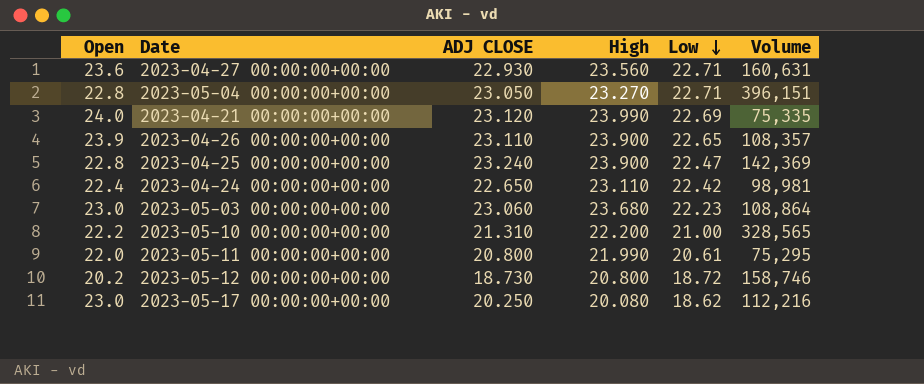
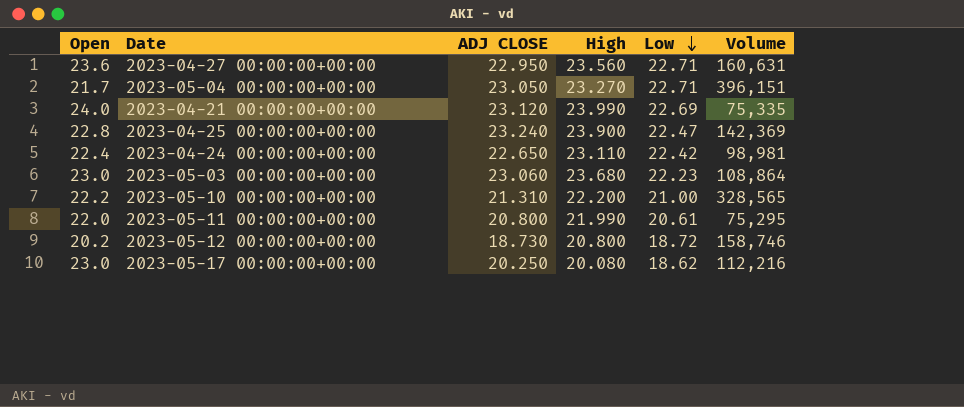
row 2023-04-26 00:00:00+00:00: 23.9 | 23.110 | 23.900 | 22.65 | 108,357 -> none
2023-04-27 00:00:00+00:00 | ADJ CLOSE: 22.930 -> 22.950
2023-05-04 00:00:00+00:00 | Open: 22.8 -> 21.7

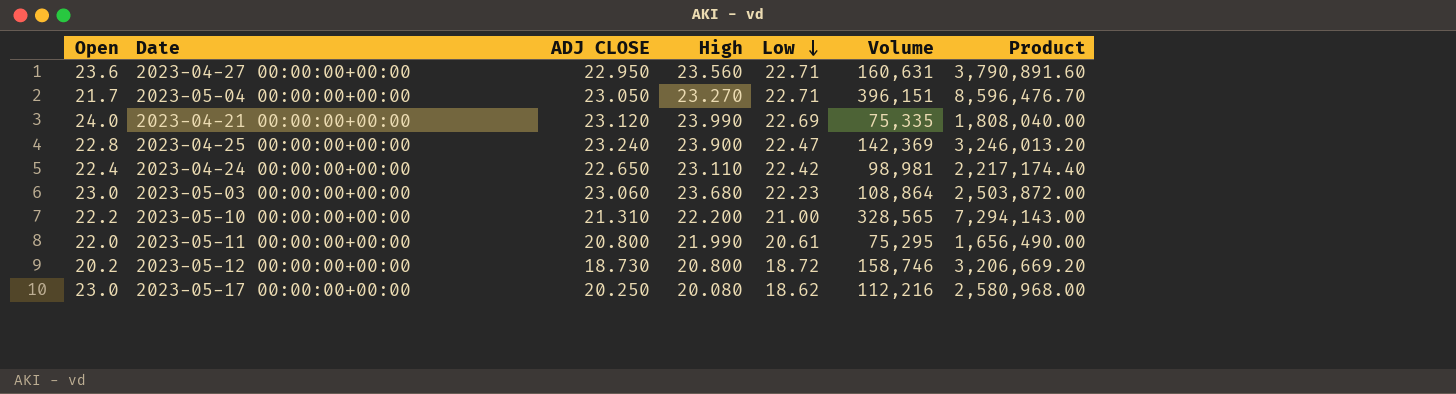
column Product | formula: none -> [Open] * [Volume]

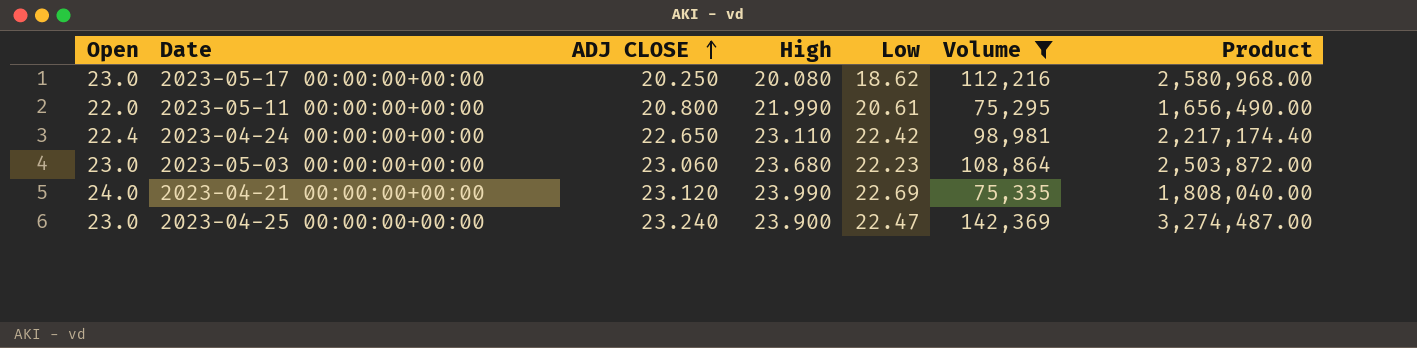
filter: none -> Volume <= 142,369
row order: Low descending -> ADJ CLOSE ascending
2023-04-25 00:00:00+00:00 | Open: 22.8 -> 23.0
2023-04-25 00:00:00+00:00 | Product: 3,246,013.20 -> 3,274,487.00

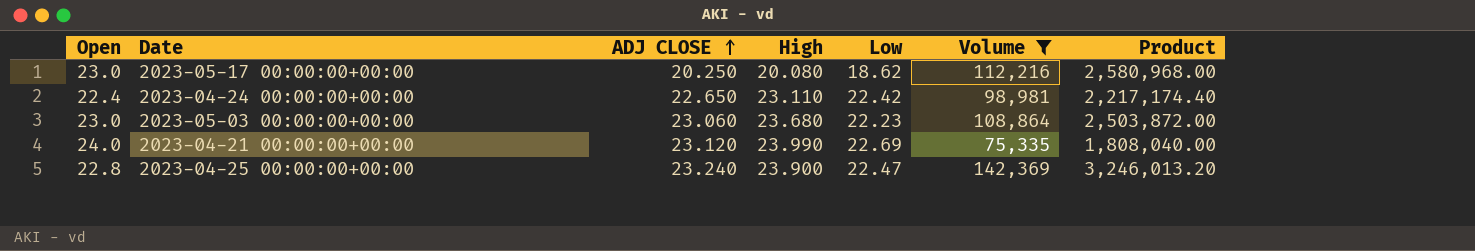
row 2023-05-11 00:00:00+00:00: 22.0 | 20.800 | 21.990 | 20.61 | 75,295 | 1,656,490.00 -> none
2023-04-25 00:00:00+00:00 | Open: 23.0 -> 22.8
2023-04-25 00:00:00+00:00 | Product: 3,274,487.00 -> 3,246,013.20

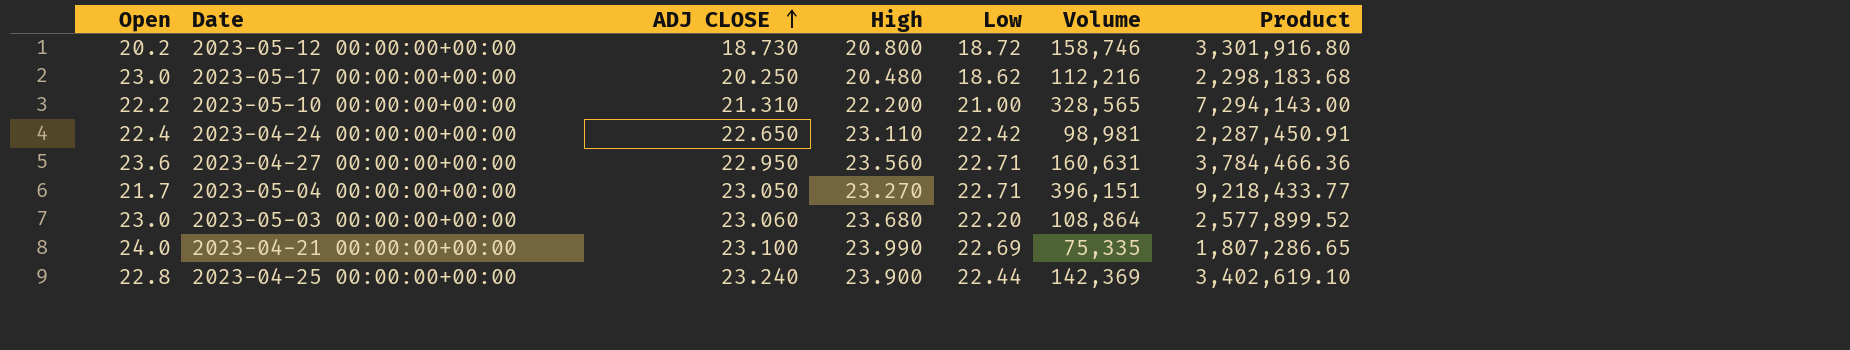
filter: Volume <= 142,369 -> none
column Product | formula: [Open] * [Volume] -> [High] * [Volume]
2023-05-17 00:00:00+00:00 | High: 20.080 -> 20.480
2023-05-03 00:00:00+00:00 | Low: 22.23 -> 22.20
2023-04-21 00:00:00+00:00 | ADJ CLOSE: 23.120 -> 23.100
2023-04-25 00:00:00+00:00 | Low: 22.47 -> 22.44

